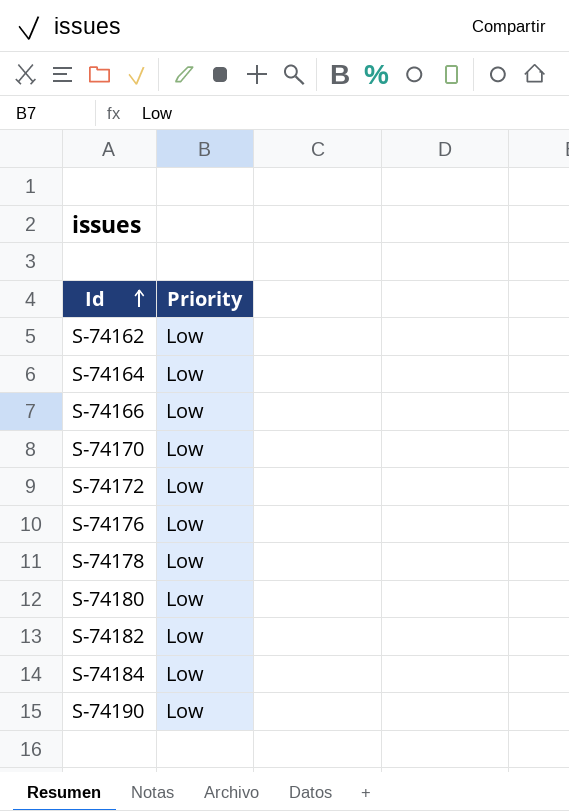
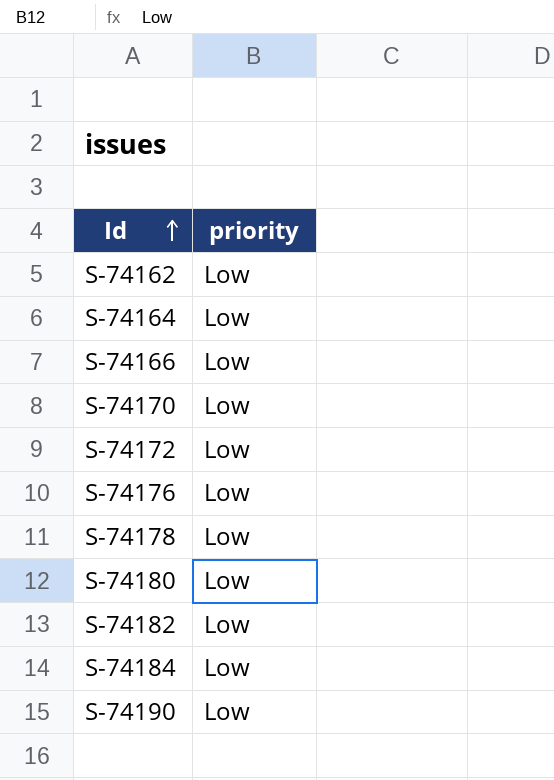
column name: Priority -> priority

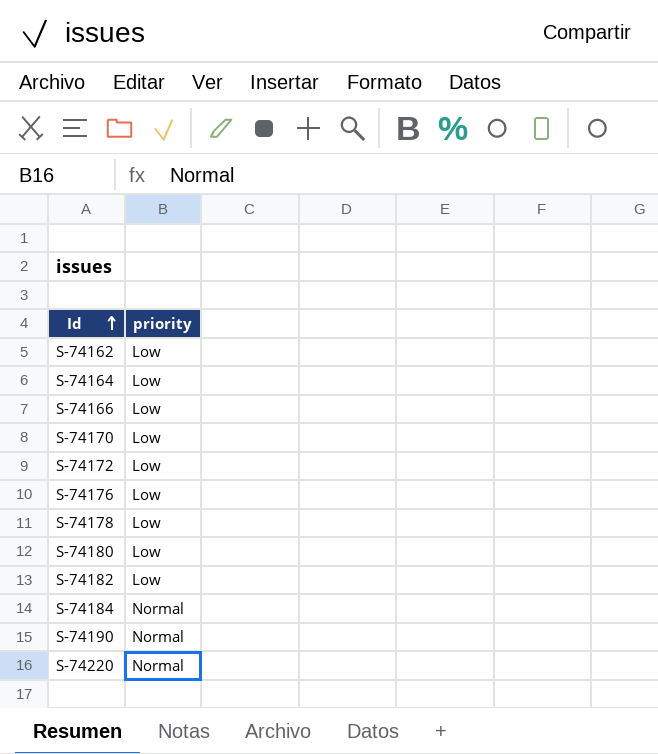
S-74184 | priority: Low -> Normal
S-74190 | priority: Low -> Normal
row S-74220: none -> Normal

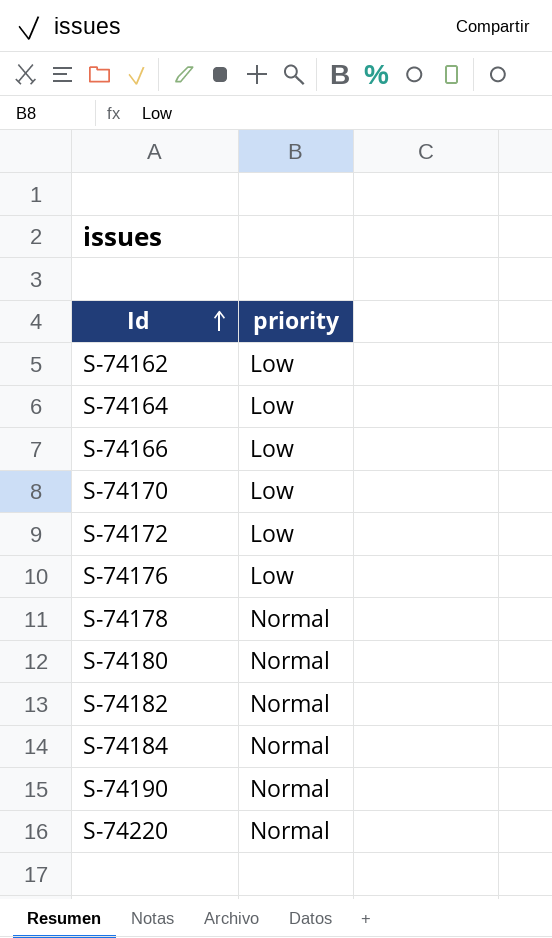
S-74178 | priority: Low -> Normal
S-74180 | priority: Low -> Normal
S-74182 | priority: Low -> Normal

